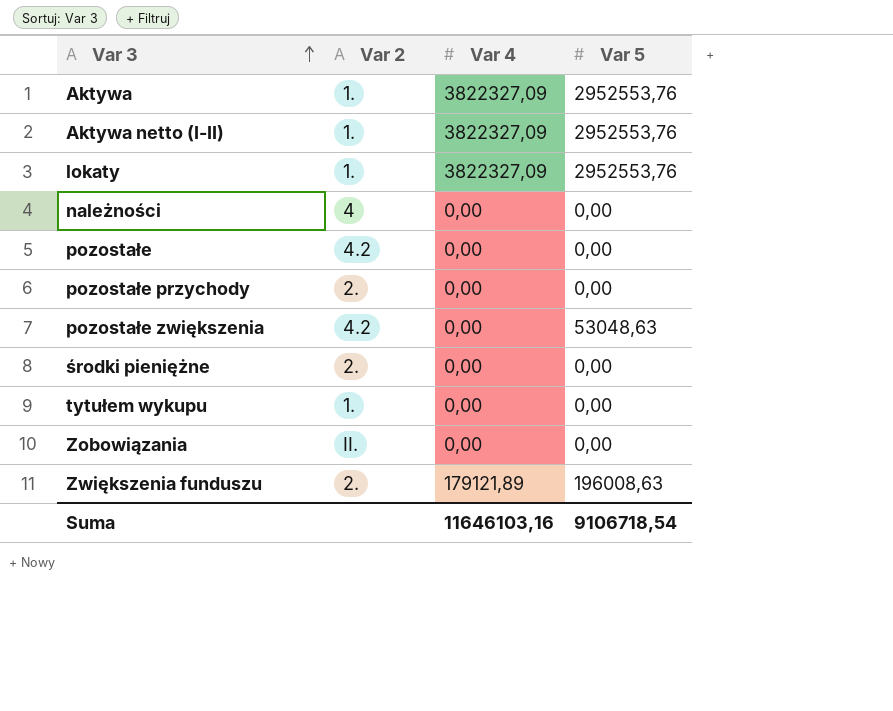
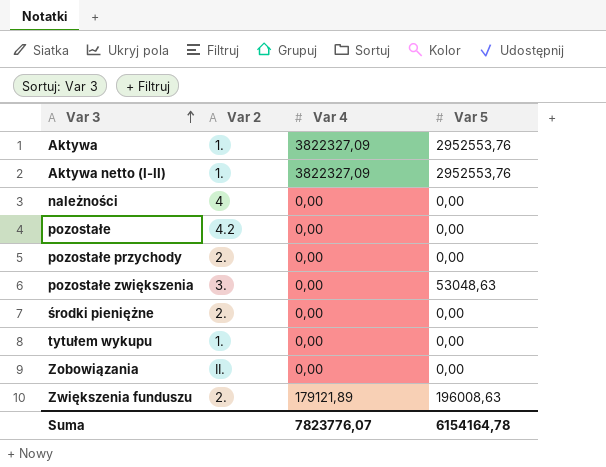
row lokaty: 1. | 3822327,09 | 2952553,76 -> none
pozostałe zwiększenia | Var 2: 4.2 -> 3.
Suma | Var 4: 11646103,16 -> 7823776,07
Suma | Var 5: 9106718,54 -> 6154164,78

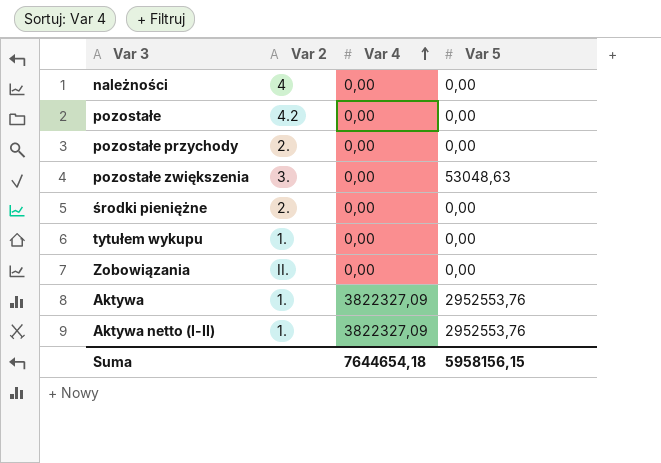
row order: Var 3 ascending -> Var 4 ascending
row Zwiększenia funduszu: 2. | 179121,89 | 196008,63 -> none
Suma | Var 4: 7823776,07 -> 7644654,18
Suma | Var 5: 6154164,78 -> 5958156,15

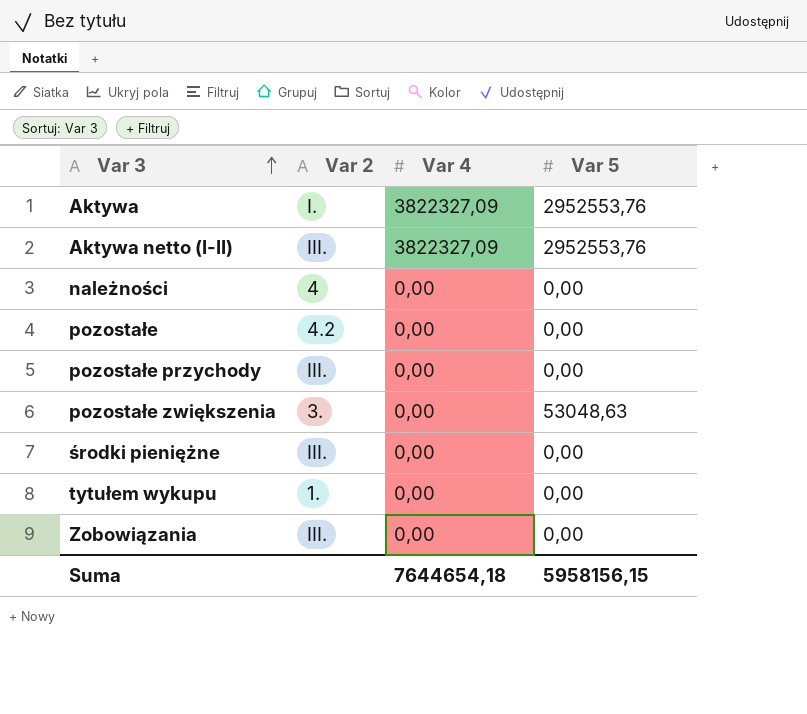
row order: Var 4 ascending -> Var 3 ascending
Aktywa | Var 2: 1. -> I.
Aktywa netto (I-II) | Var 2: 1. -> III.
pozostałe przychody | Var 2: 2. -> III.
środki pieniężne | Var 2: 2. -> III.
Zobowiązania | Var 2: II. -> III.

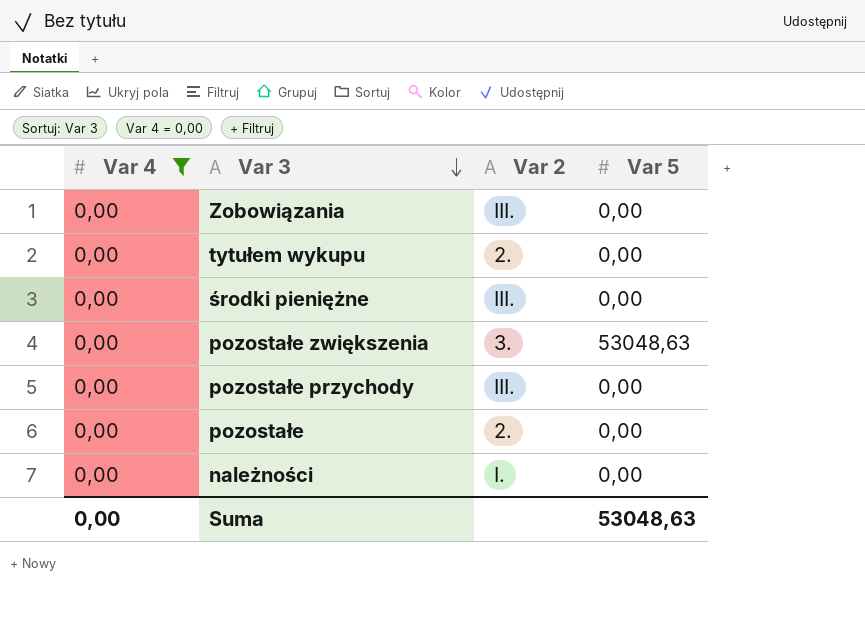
filter: none -> Var 4 = 0,00
row order: Var 3 ascending -> Var 3 descending
column Var 4 | position: 3 -> 1
tytułem wykupu | Var 2: 1. -> 2.
pozostałe | Var 2: 4.2 -> 2.
należności | Var 2: 4 -> I.
Suma | Var 4: 7644654,18 -> 0,00
Suma | Var 5: 5958156,15 -> 53048,63

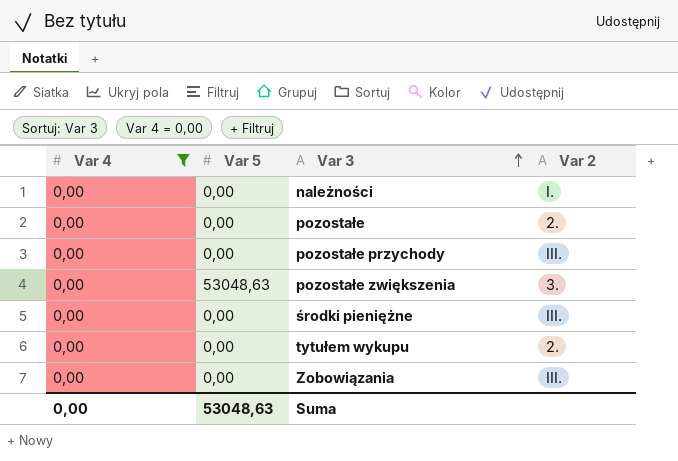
row order: Var 3 descending -> Var 3 ascending
column Var 5 | position: 4 -> 2

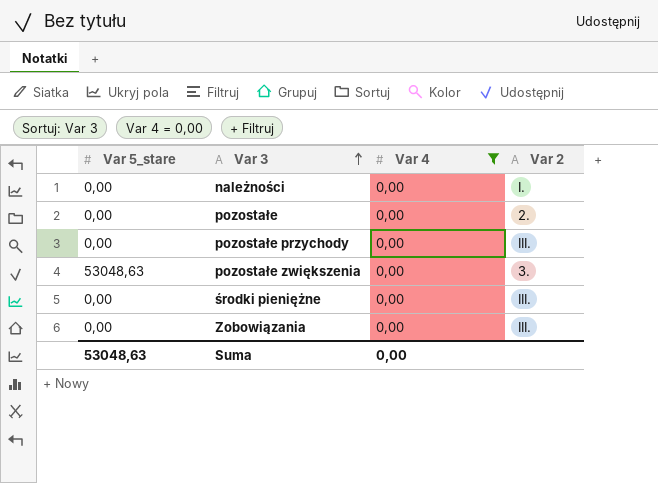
column name: Var 5 -> Var 5_stare
column Var 4 | position: 1 -> 3
row tytułem wykupu: 0,00 | 0,00 | 2. -> none

